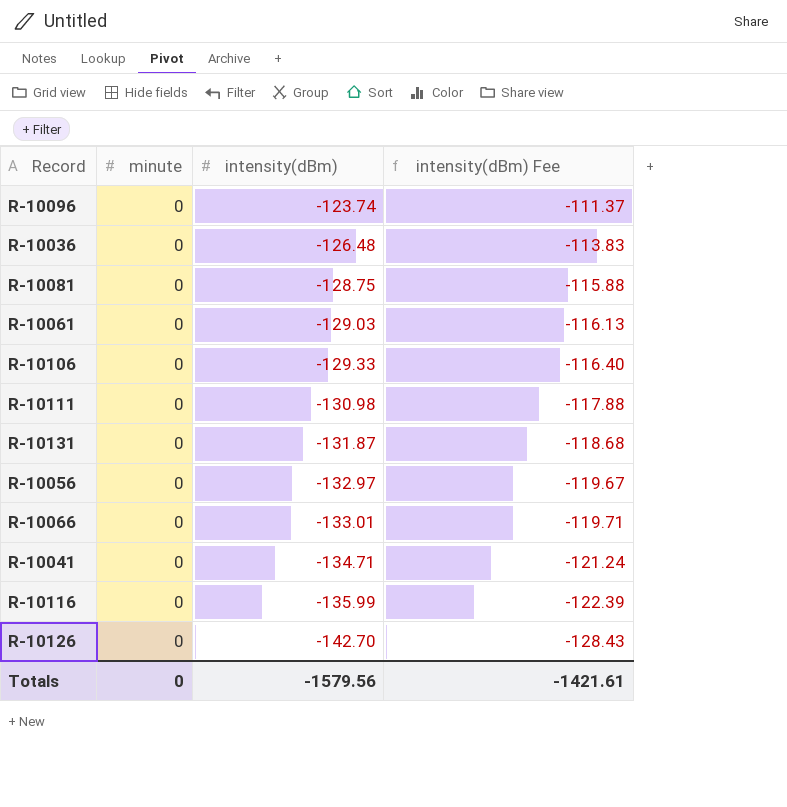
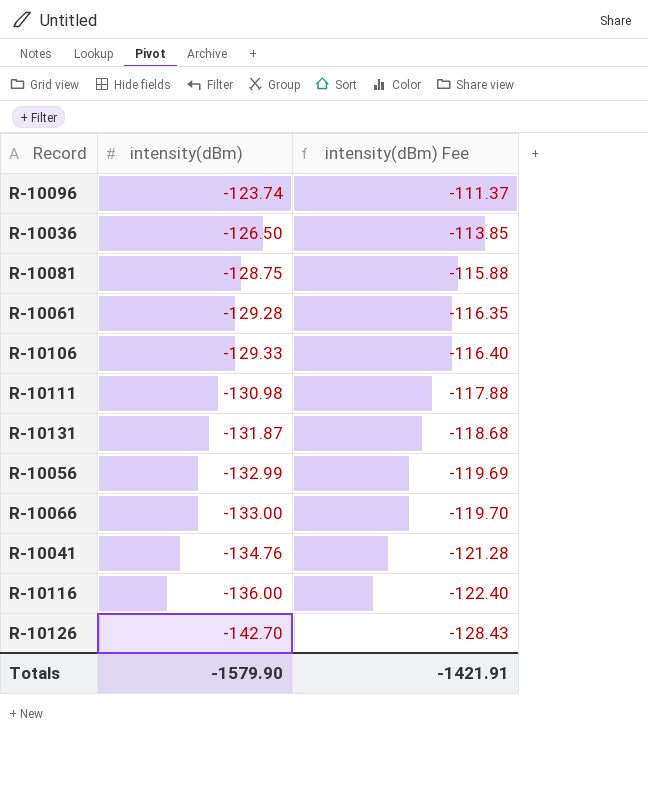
column minute | position: 2 -> none
R-10036 | intensity(dBm): -126.48 -> -126.50
R-10036 | intensity(dBm) Fee: -113.83 -> -113.85
R-10061 | intensity(dBm): -129.03 -> -129.28
R-10061 | intensity(dBm) Fee: -116.13 -> -116.35
R-10056 | intensity(dBm): -132.97 -> -132.99
R-10056 | intensity(dBm) Fee: -119.67 -> -119.69
R-10066 | intensity(dBm): -133.01 -> -133.00
R-10066 | intensity(dBm) Fee: -119.71 -> -119.70
R-10041 | intensity(dBm): -134.71 -> -134.76
R-10041 | intensity(dBm) Fee: -121.24 -> -121.28
R-10116 | intensity(dBm): -135.99 -> -136.00
R-10116 | intensity(dBm) Fee: -122.39 -> -122.40
Totals | intensity(dBm): -1579.56 -> -1579.90
Totals | intensity(dBm) Fee: -1421.61 -> -1421.91

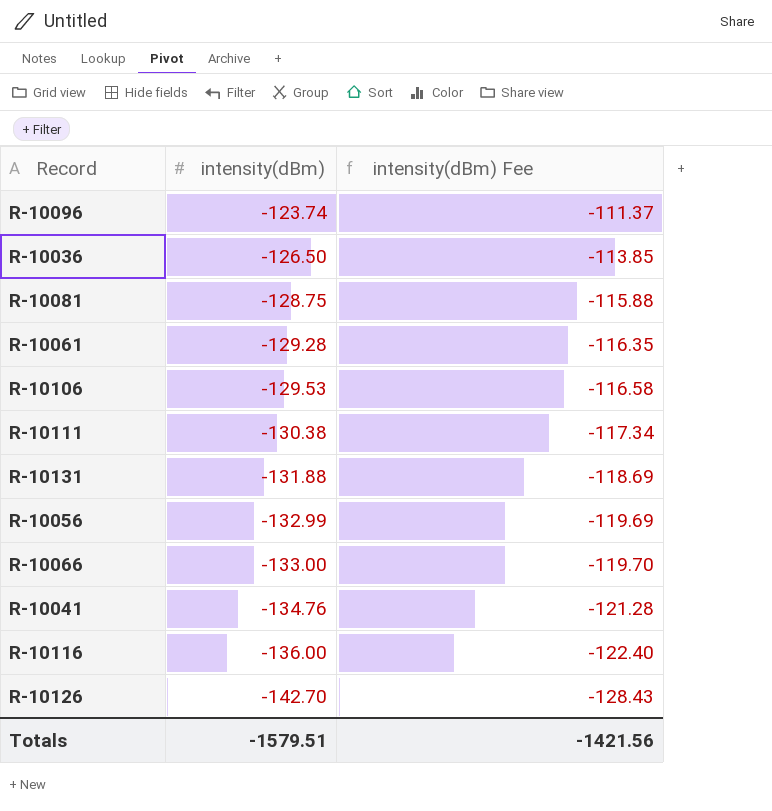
R-10106 | intensity(dBm): -129.33 -> -129.53
R-10106 | intensity(dBm) Fee: -116.40 -> -116.58
R-10111 | intensity(dBm): -130.98 -> -130.38
R-10111 | intensity(dBm) Fee: -117.88 -> -117.34
R-10131 | intensity(dBm): -131.87 -> -131.88
R-10131 | intensity(dBm) Fee: -118.68 -> -118.69
Totals | intensity(dBm): -1579.90 -> -1579.51
Totals | intensity(dBm) Fee: -1421.91 -> -1421.56

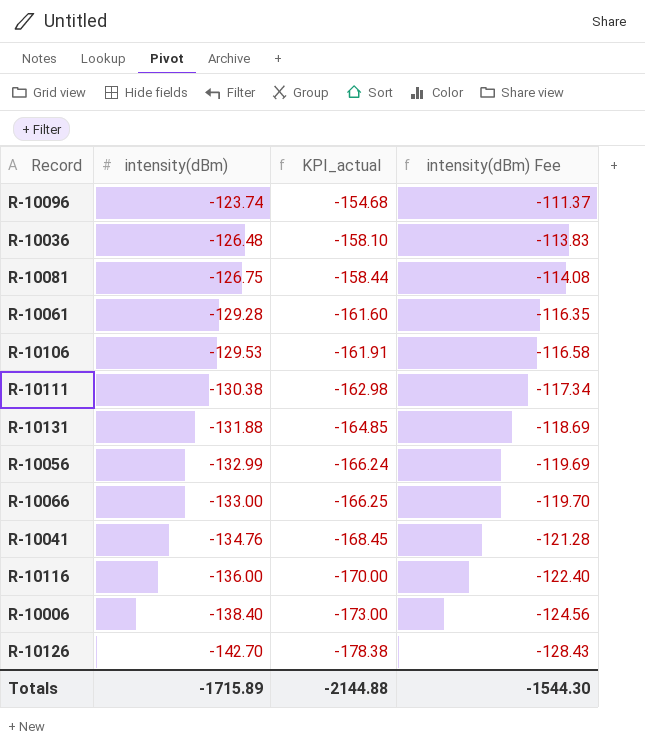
column KPI_actual | formula: none -> [intensity(dBm)] * 1.25
R-10036 | intensity(dBm): -126.50 -> -126.48
R-10036 | intensity(dBm) Fee: -113.85 -> -113.83
R-10081 | intensity(dBm): -128.75 -> -126.75
R-10081 | intensity(dBm) Fee: -115.88 -> -114.08
row R-10006: none -> -138.40 | -173.00 | -124.56
Totals | intensity(dBm): -1579.51 -> -1715.89
Totals | intensity(dBm) Fee: -1421.56 -> -1544.30

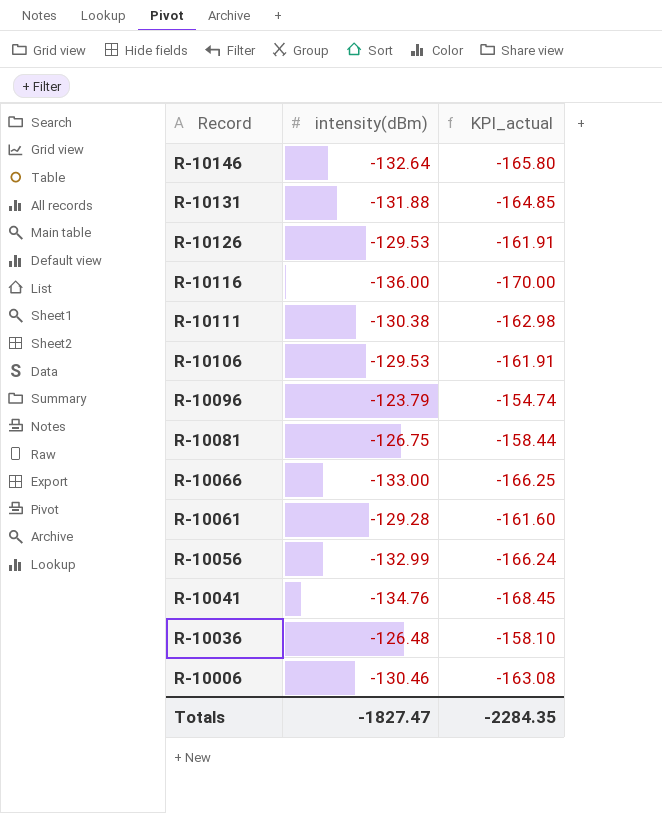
row order: intensity(dBm) descending -> Record descending
column intensity(dBm) Fee | formula: [intensity(dBm)] * 0.9 -> none
row R-10146: none -> -132.64 | -165.80
R-10126 | intensity(dBm): -142.70 -> -129.53
R-10126 | KPI_actual: -178.38 -> -161.91
R-10096 | intensity(dBm): -123.74 -> -123.79
R-10096 | KPI_actual: -154.68 -> -154.74
R-10006 | intensity(dBm): -138.40 -> -130.46
R-10006 | KPI_actual: -173.00 -> -163.08
Totals | intensity(dBm): -1715.89 -> -1827.47
Totals | KPI_actual: -2144.88 -> -2284.35

